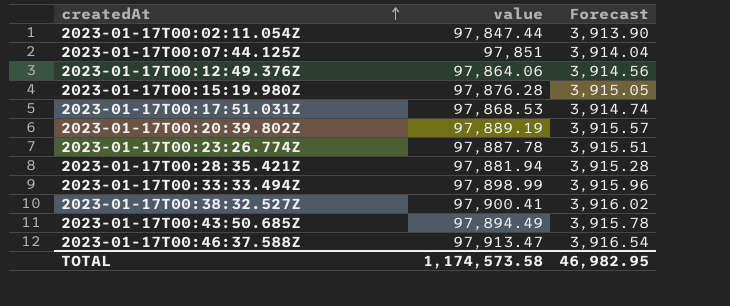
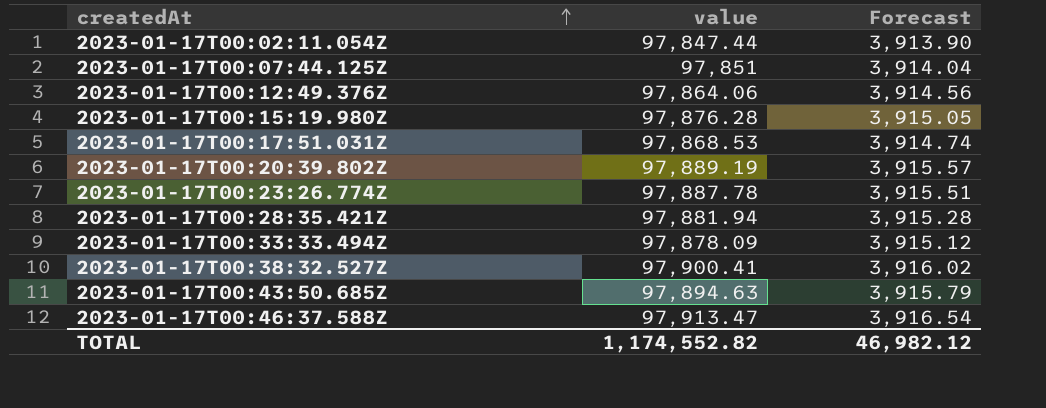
2023-01-17T00:33:33.494Z | value: 97,898.99 -> 97,878.09
2023-01-17T00:33:33.494Z | Forecast: 3,915.96 -> 3,915.12
2023-01-17T00:43:50.685Z | value: 97,894.49 -> 97,894.63
2023-01-17T00:43:50.685Z | Forecast: 3,915.78 -> 3,915.79
TOTAL | value: 1,174,573.58 -> 1,174,552.82
TOTAL | Forecast: 46,982.95 -> 46,982.12

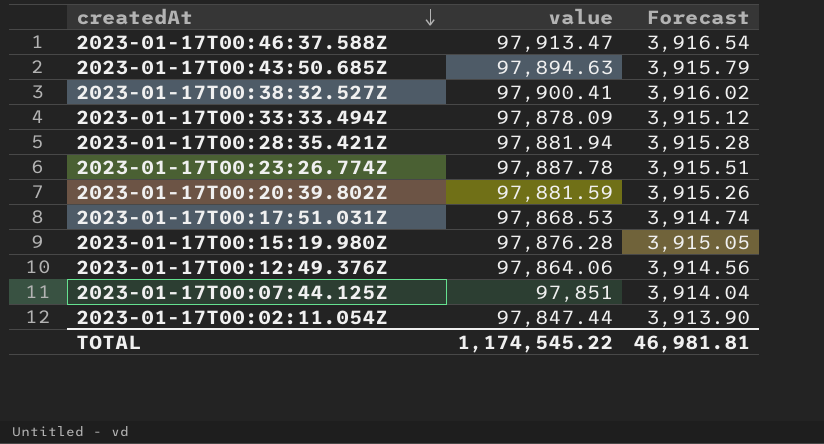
row order: createdAt ascending -> createdAt descending
2023-01-17T00:20:39.802Z | value: 97,889.19 -> 97,881.59
2023-01-17T00:20:39.802Z | Forecast: 3,915.57 -> 3,915.26
TOTAL | value: 1,174,552.82 -> 1,174,545.22
TOTAL | Forecast: 46,982.12 -> 46,981.81

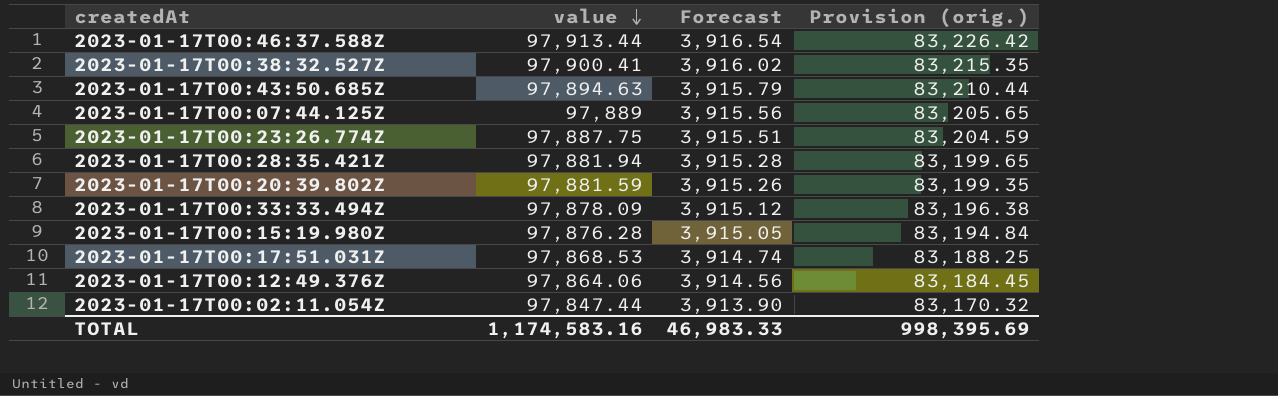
row order: createdAt descending -> value descending
column Provision (orig.) | formula: none -> [value] * 0.85
2023-01-17T00:46:37.588Z | value: 97,913.47 -> 97,913.44
2023-01-17T00:07:44.125Z | value: 97,851 -> 97,889
2023-01-17T00:07:44.125Z | Forecast: 3,914.04 -> 3,915.56
2023-01-17T00:23:26.774Z | value: 97,887.78 -> 97,887.75
TOTAL | value: 1,174,545.22 -> 1,174,583.16
TOTAL | Forecast: 46,981.81 -> 46,983.33

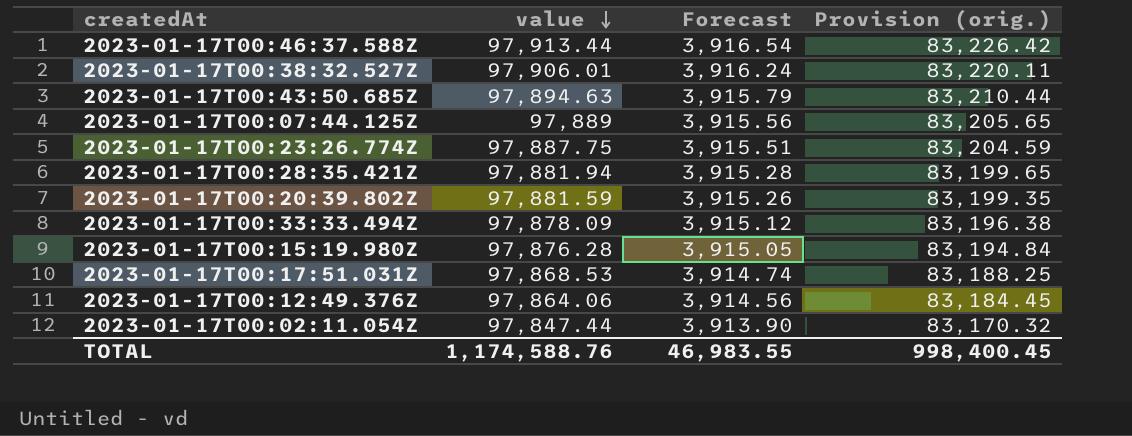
2023-01-17T00:38:32.527Z | value: 97,900.41 -> 97,906.01
2023-01-17T00:38:32.527Z | Forecast: 3,916.02 -> 3,916.24
2023-01-17T00:38:32.527Z | Provision (orig.): 83,215.35 -> 83,220.11
TOTAL | value: 1,174,583.16 -> 1,174,588.76
TOTAL | Forecast: 46,983.33 -> 46,983.55
TOTAL | Provision (orig.): 998,395.69 -> 998,400.45

